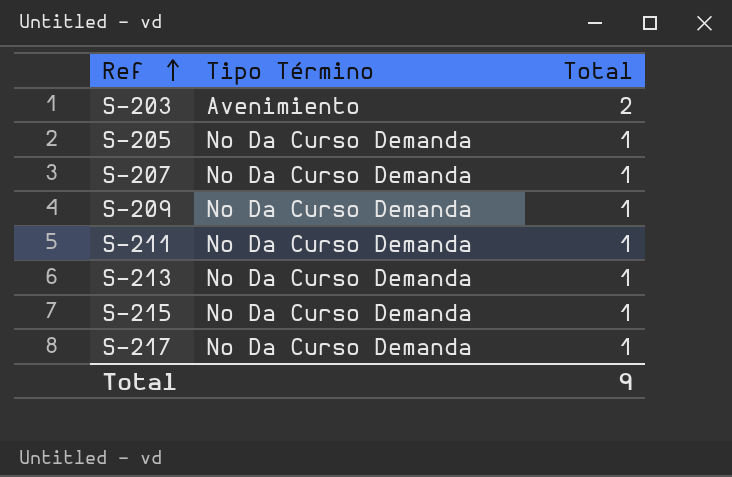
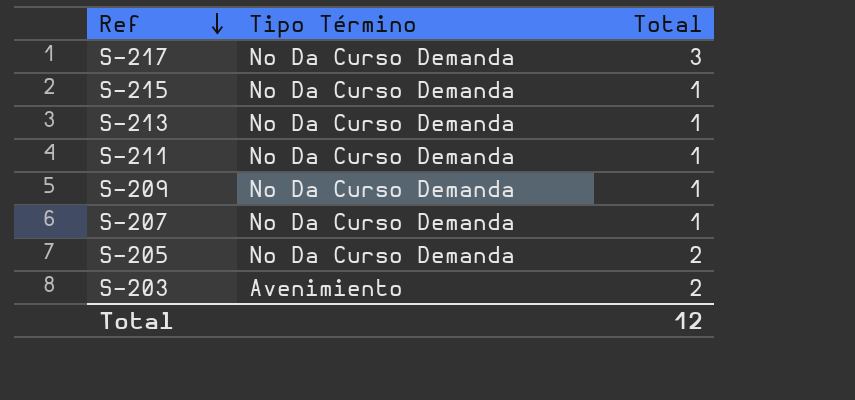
row order: Ref ascending -> Ref descending
S-217 | Total: 1 -> 3
S-205 | Total: 1 -> 2
Total | Total: 9 -> 12

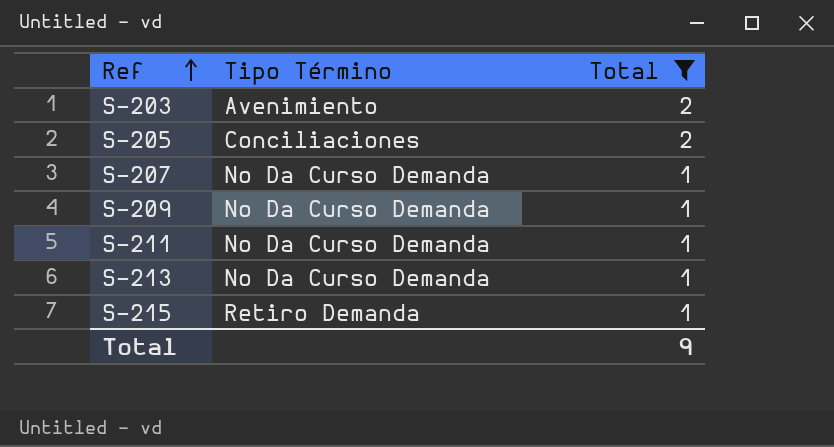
filter: none -> Total != 3
row order: Ref descending -> Ref ascending
S-205 | Tipo Término: No Da Curso Demanda -> Conciliaciones
S-215 | Tipo Término: No Da Curso Demanda -> Retiro Demanda
Total | Total: 12 -> 9

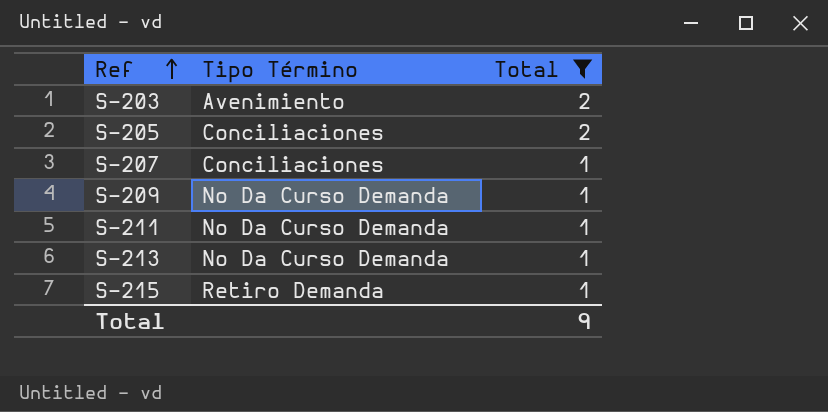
S-207 | Tipo Término: No Da Curso Demanda -> Conciliaciones

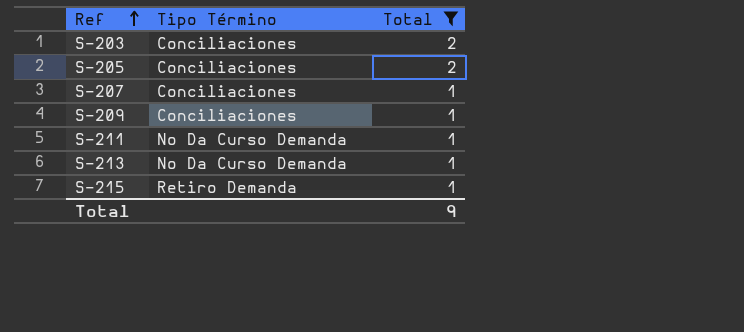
S-203 | Tipo Término: Avenimiento -> Conciliaciones
S-209 | Tipo Término: No Da Curso Demanda -> Conciliaciones

